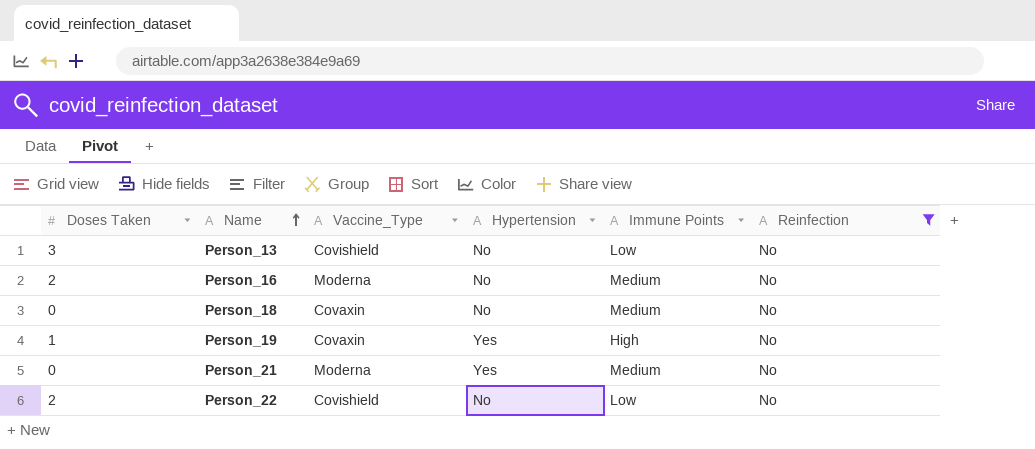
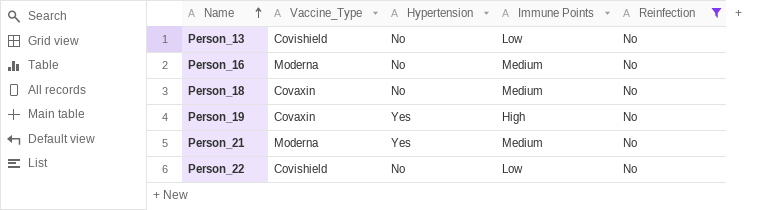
column Doses Taken | position: 1 -> none

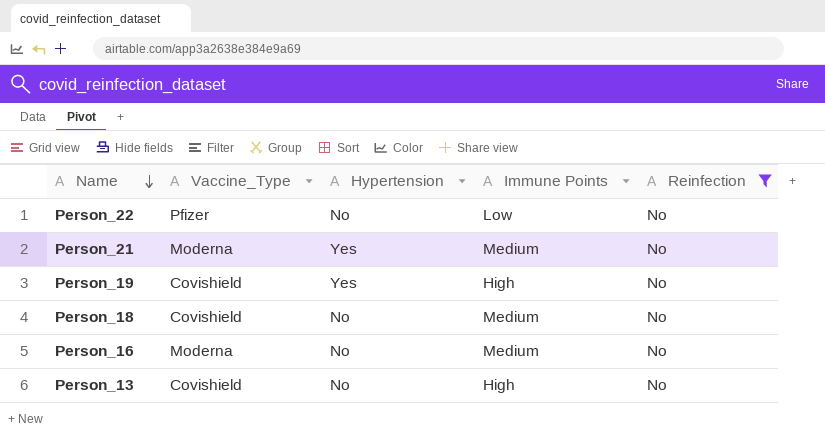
row order: Name ascending -> Name descending
Person_22 | Vaccine_Type: Covishield -> Pfizer
Person_19 | Vaccine_Type: Covaxin -> Covishield
Person_18 | Vaccine_Type: Covaxin -> Covishield
Person_13 | Immune Points: Low -> High

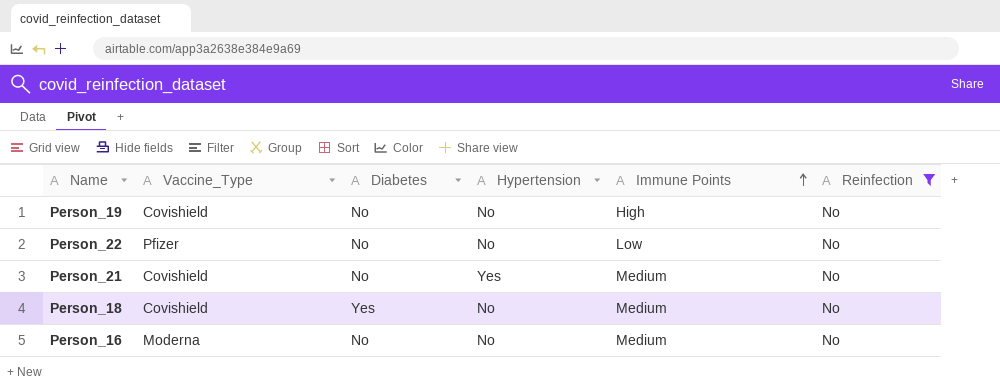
row order: Name descending -> Immune Points ascending
column Diabetes | position: none -> 3
row Person_13: Covishield | No | High | No -> none
Person_19 | Hypertension: Yes -> No
Person_21 | Vaccine_Type: Moderna -> Covishield

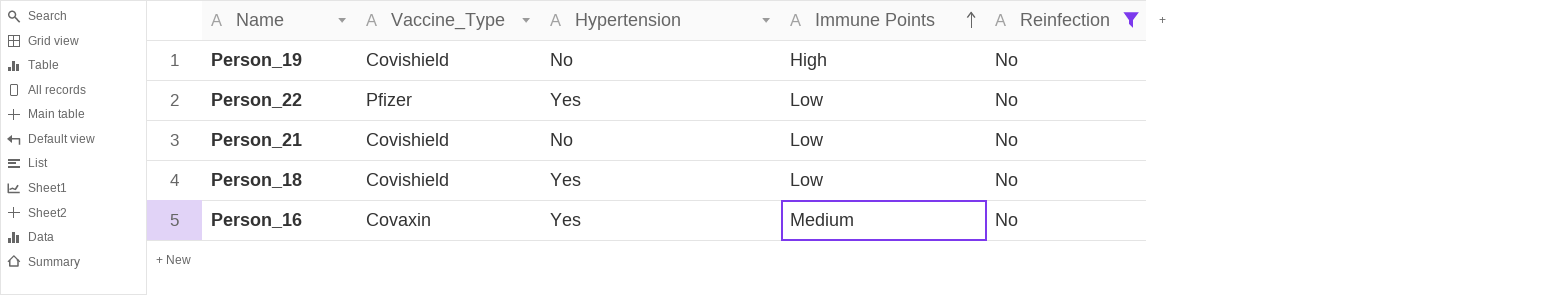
column Diabetes | position: 3 -> none
Person_22 | Hypertension: No -> Yes
Person_21 | Hypertension: Yes -> No
Person_21 | Immune Points: Medium -> Low
Person_18 | Hypertension: No -> Yes
Person_18 | Immune Points: Medium -> Low
Person_16 | Vaccine_Type: Moderna -> Covaxin
Person_16 | Hypertension: No -> Yes

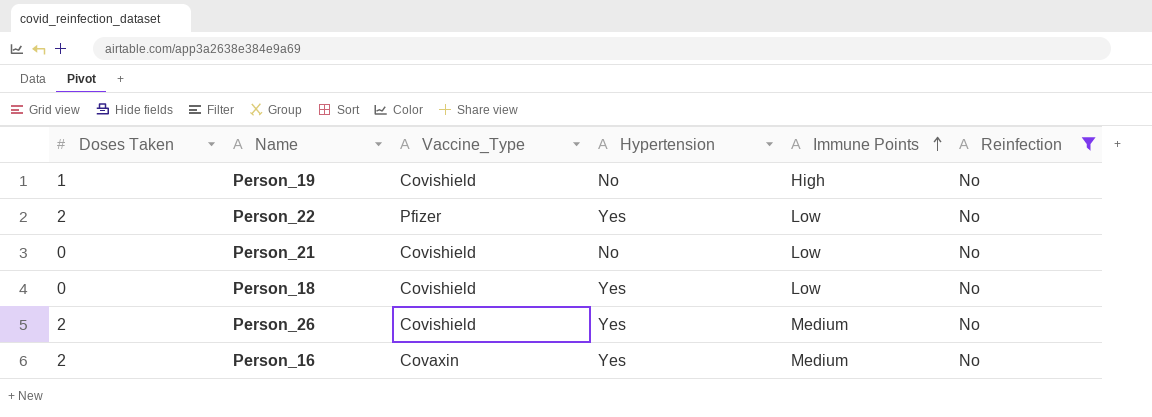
column Doses Taken | position: none -> 1
row Person_26: none -> 2 | Covishield | Yes | Medium | No

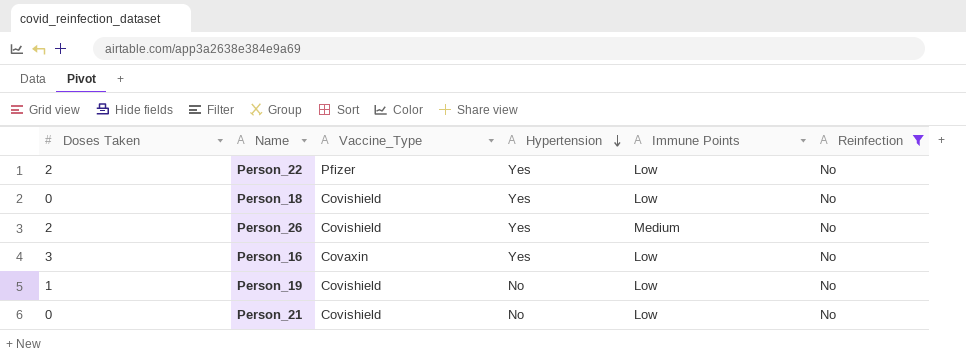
row order: Immune Points ascending -> Hypertension descending
Person_16 | Doses Taken: 2 -> 3
Person_16 | Immune Points: Medium -> Low
Person_19 | Immune Points: High -> Low

